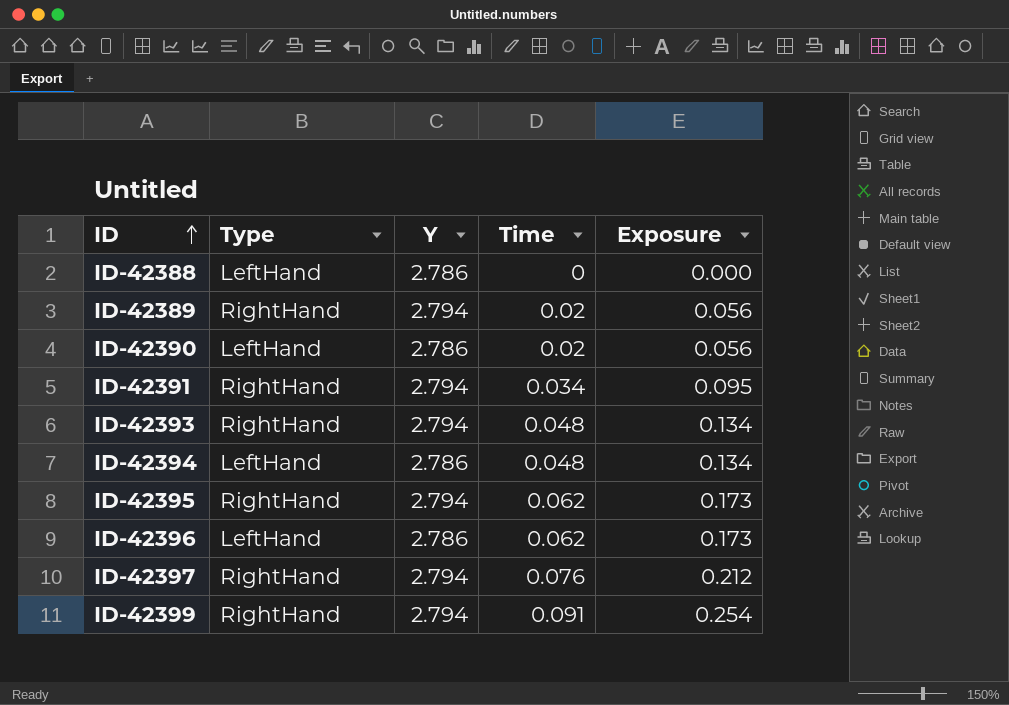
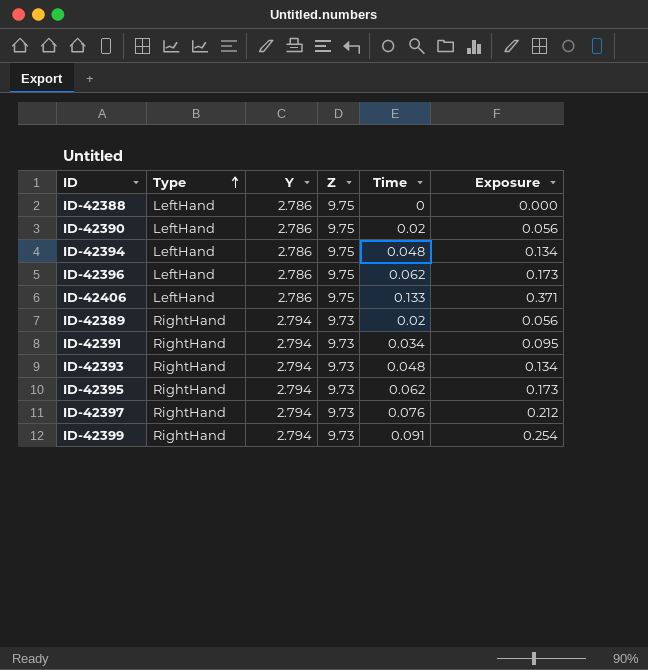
row order: ID ascending -> Type ascending
column Z | position: none -> 4
row ID-42406: none -> LeftHand | 2.786 | 9.75 | 0.133 | 0.371

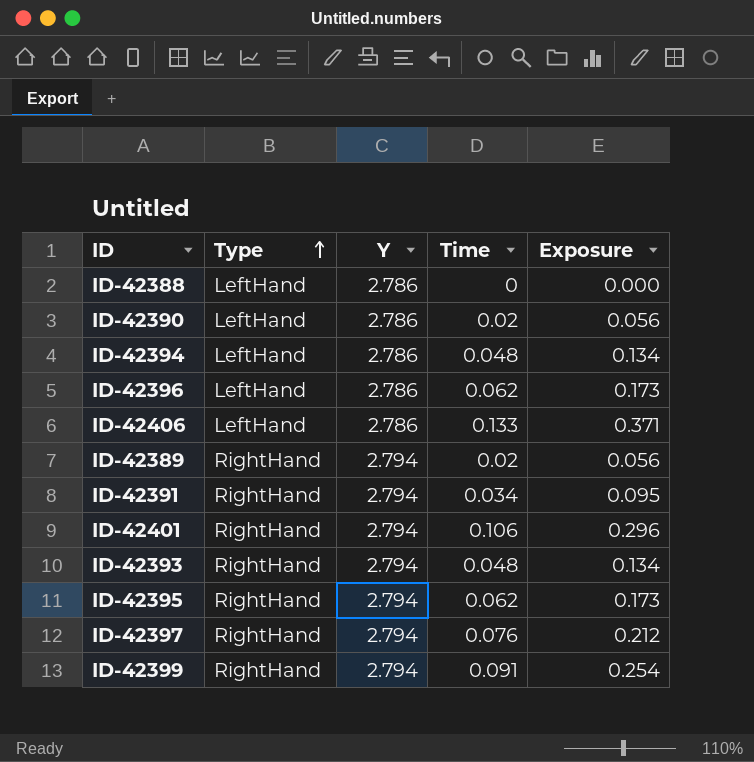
column Z | position: 4 -> none
row ID-42401: none -> RightHand | 2.794 | 0.106 | 0.296

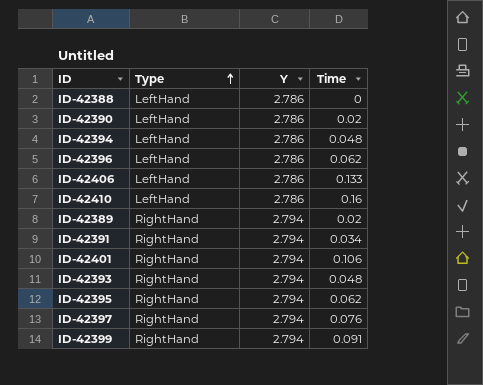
column Exposure | formula: [Y] * [Time] -> none
row ID-42410: none -> LeftHand | 2.786 | 0.16

